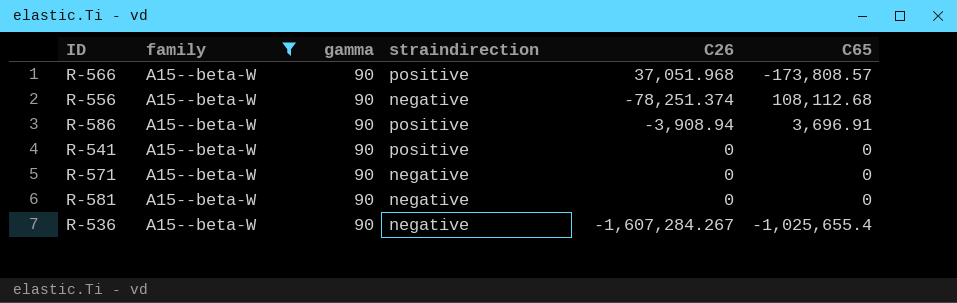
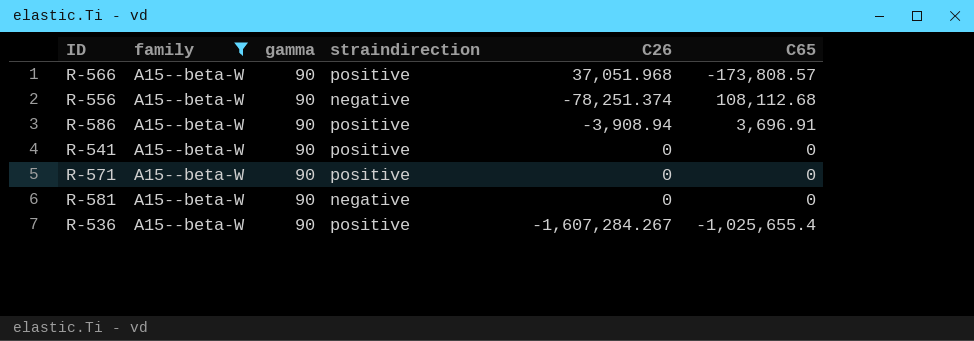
R-571 | straindirection: negative -> positive
R-536 | straindirection: negative -> positive

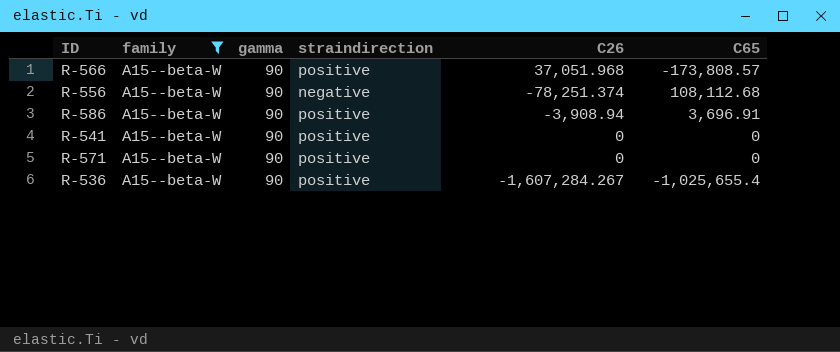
row R-581: A15--beta-W | 90 | negative | 0 | 0 -> none

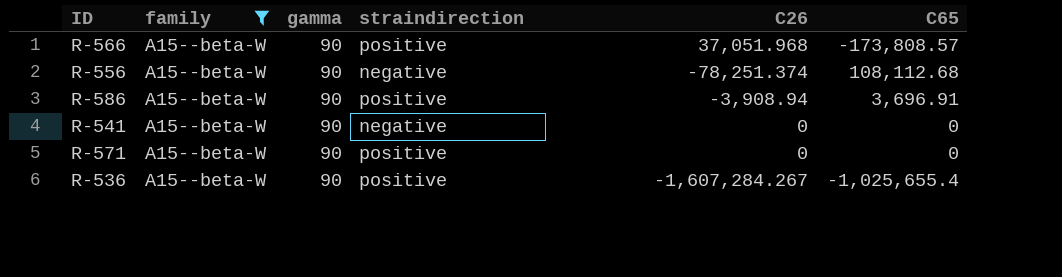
R-541 | straindirection: positive -> negative

